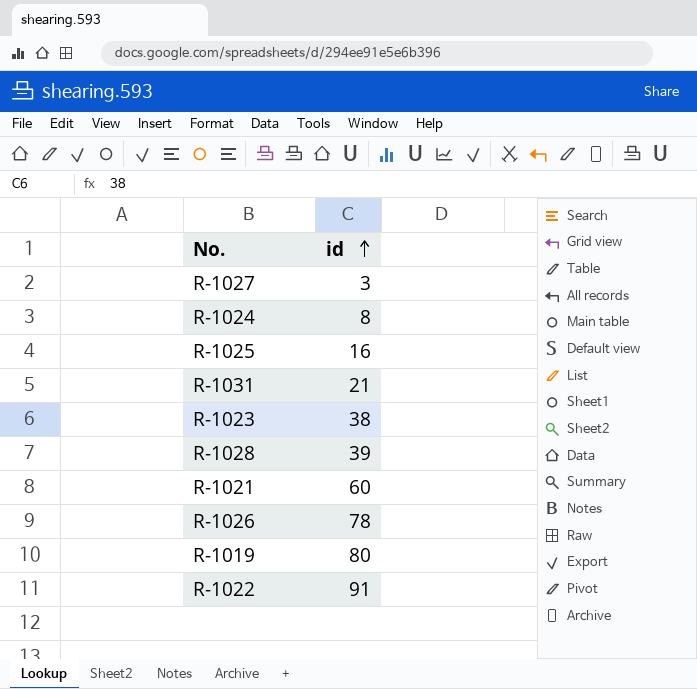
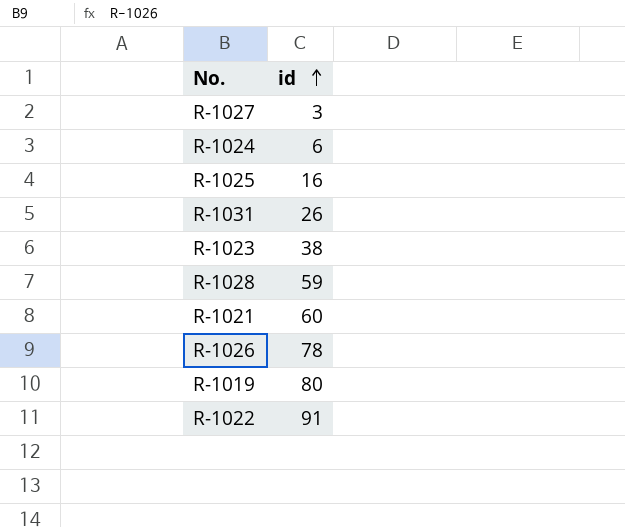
R-1024 | id: 8 -> 6
R-1031 | id: 21 -> 26
R-1028 | id: 39 -> 59

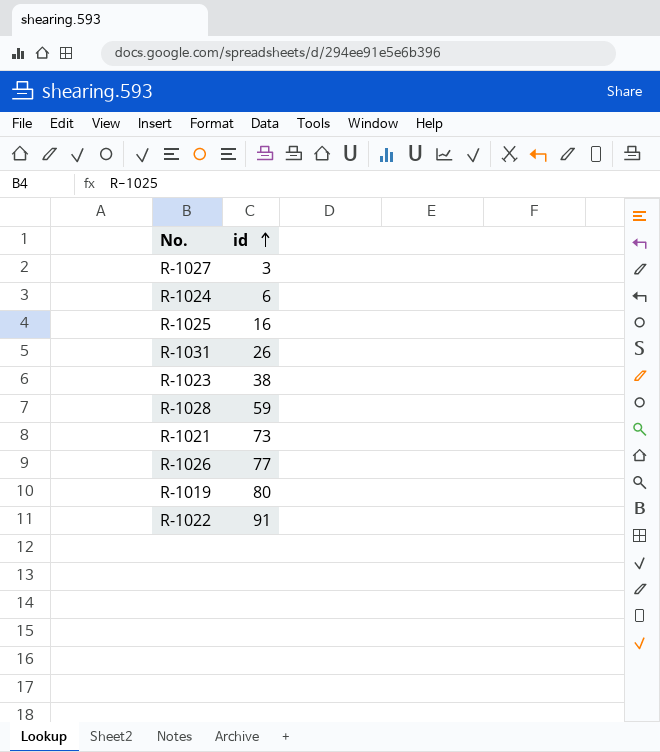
R-1021 | id: 60 -> 73
R-1026 | id: 78 -> 77

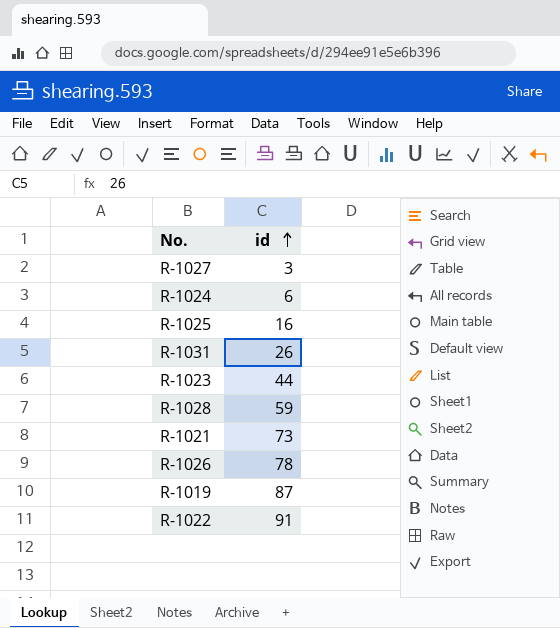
R-1023 | id: 38 -> 44
R-1026 | id: 77 -> 78
R-1019 | id: 80 -> 87

